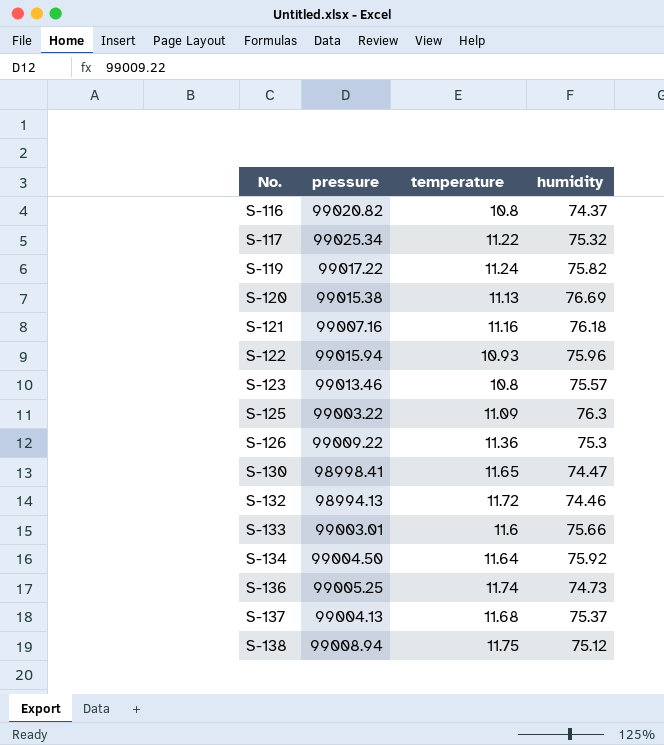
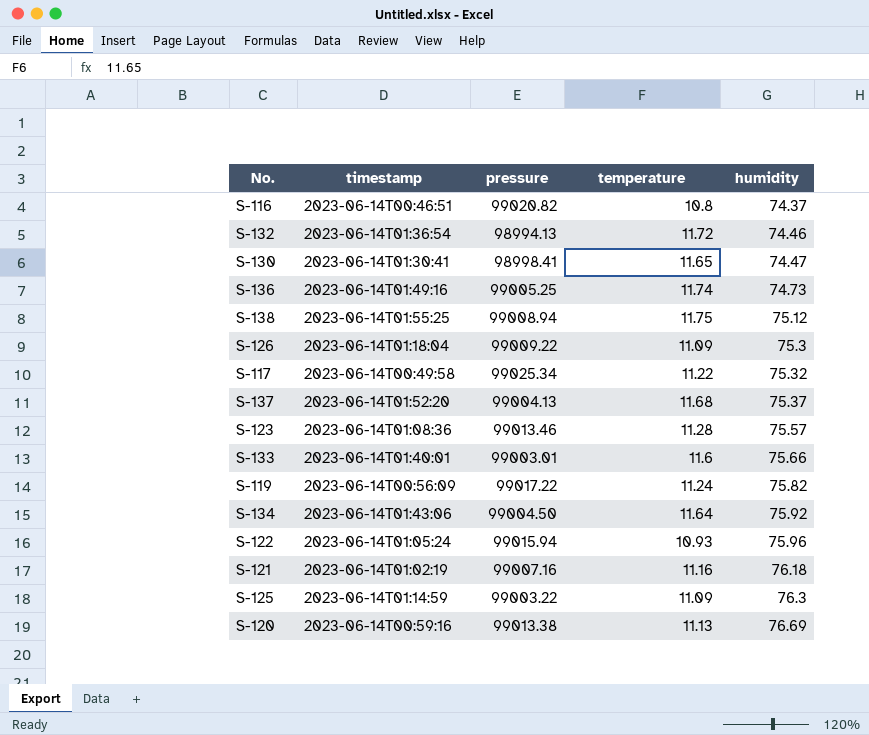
row order: No. ascending -> humidity ascending
column timestamp | position: none -> 2
S-126 | temperature: 11.36 -> 11.09
S-123 | temperature: 10.8 -> 11.28
S-120 | pressure: 99015.38 -> 99013.38

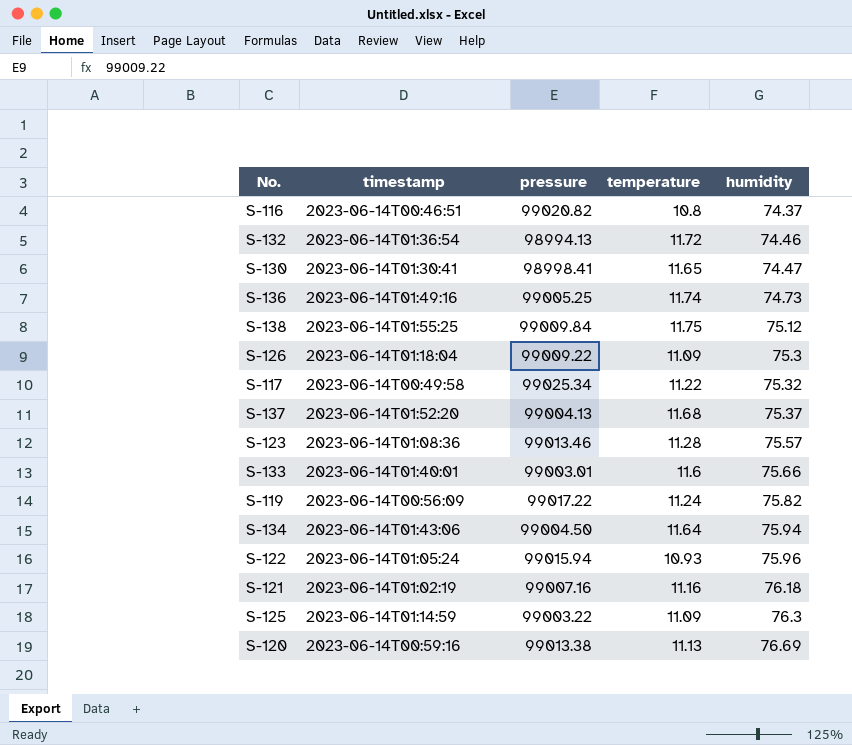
S-138 | pressure: 99008.94 -> 99009.84
S-134 | humidity: 75.92 -> 75.94

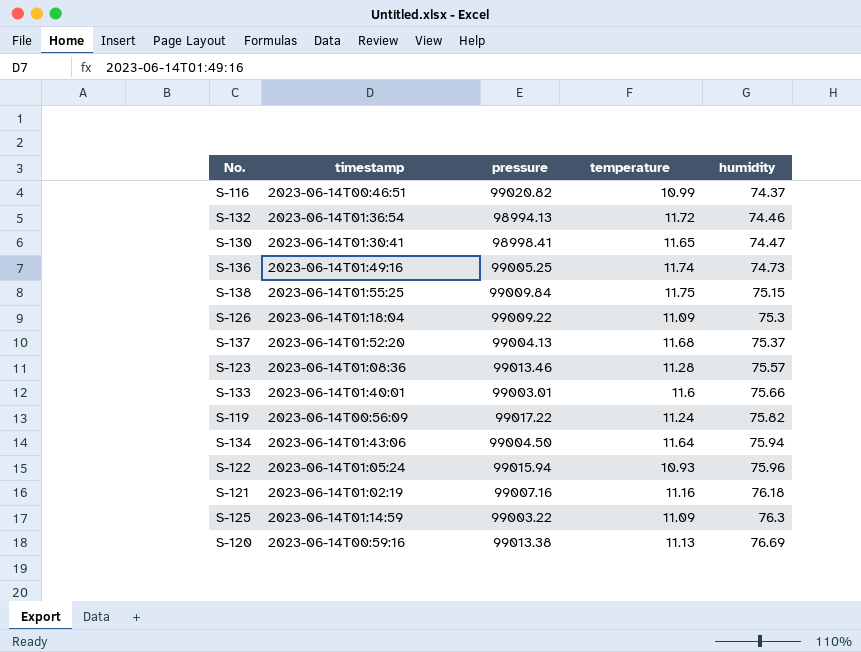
row S-117: 2023-06-14T00:49:58 | 99025.34 | 11.22 | 75.32 -> none
S-116 | temperature: 10.8 -> 10.99
S-138 | humidity: 75.12 -> 75.15

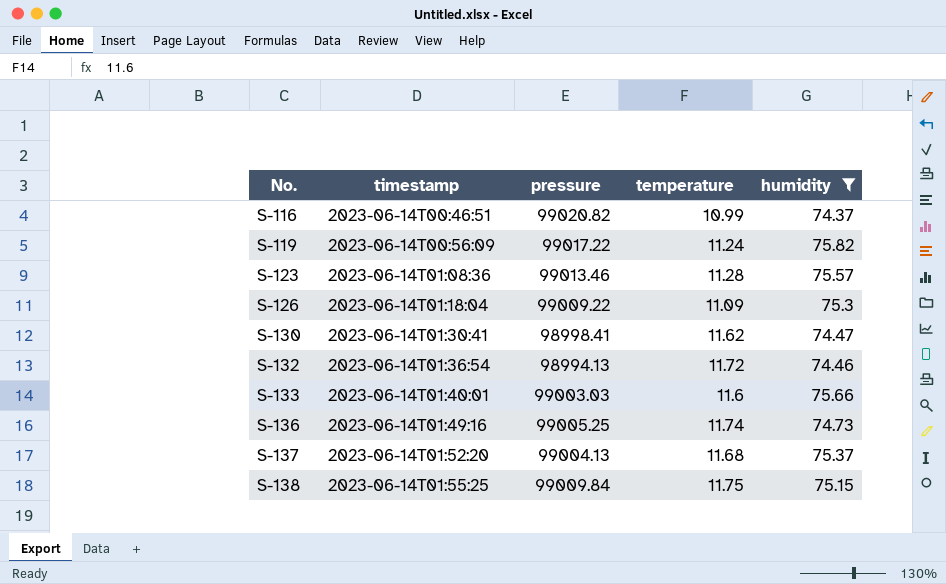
filter: none -> humidity <= 75.82
row order: humidity ascending -> No. ascending
S-130 | temperature: 11.65 -> 11.62
S-133 | pressure: 99003.01 -> 99003.03

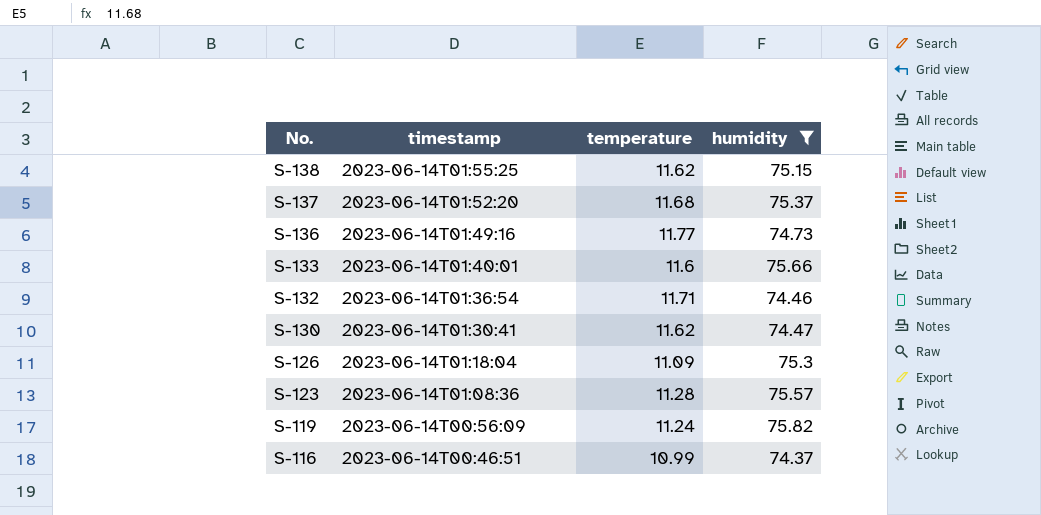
row order: No. ascending -> No. descending
column pressure | position: 3 -> none
S-138 | temperature: 11.75 -> 11.62
S-136 | temperature: 11.74 -> 11.77
S-132 | temperature: 11.72 -> 11.71

